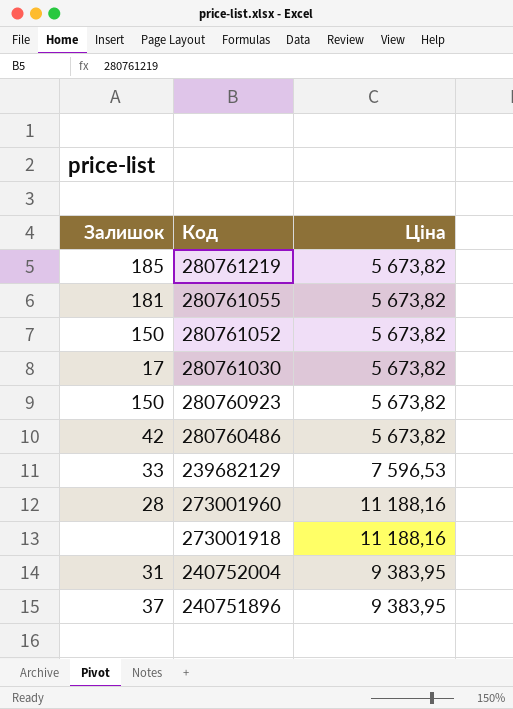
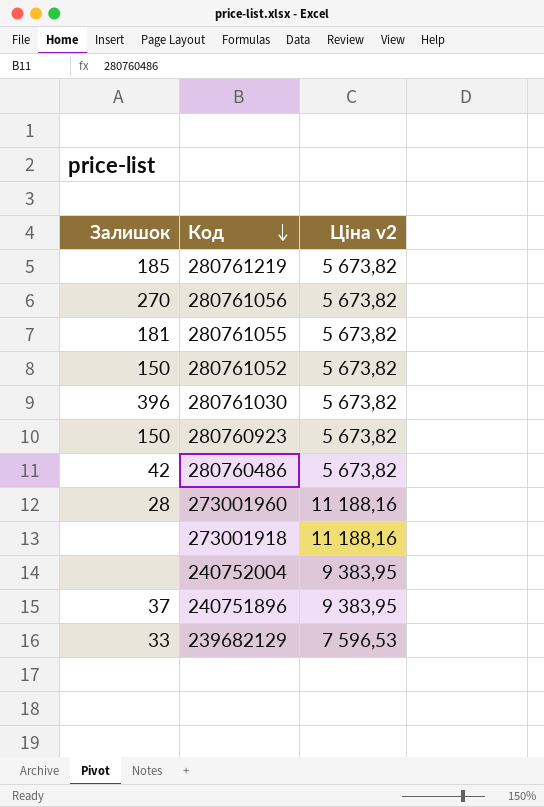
row order: none -> Код descending
column name: Ціна -> Ціна v2
row 280761056: none -> 270 | 5 673,82
280761030 | Залишок: 17 -> 396
240752004 | Залишок: 31 -> none

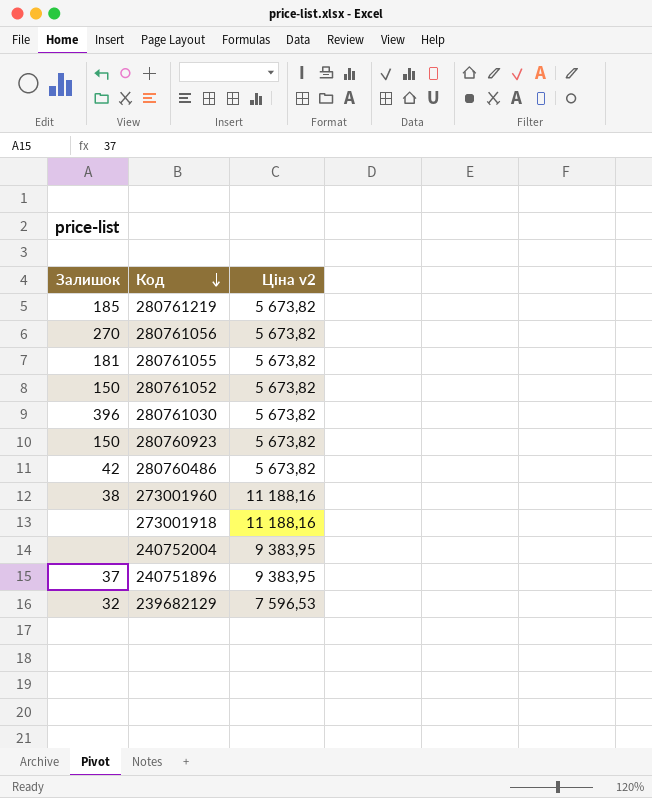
273001960 | Залишок: 28 -> 38
239682129 | Залишок: 33 -> 32

